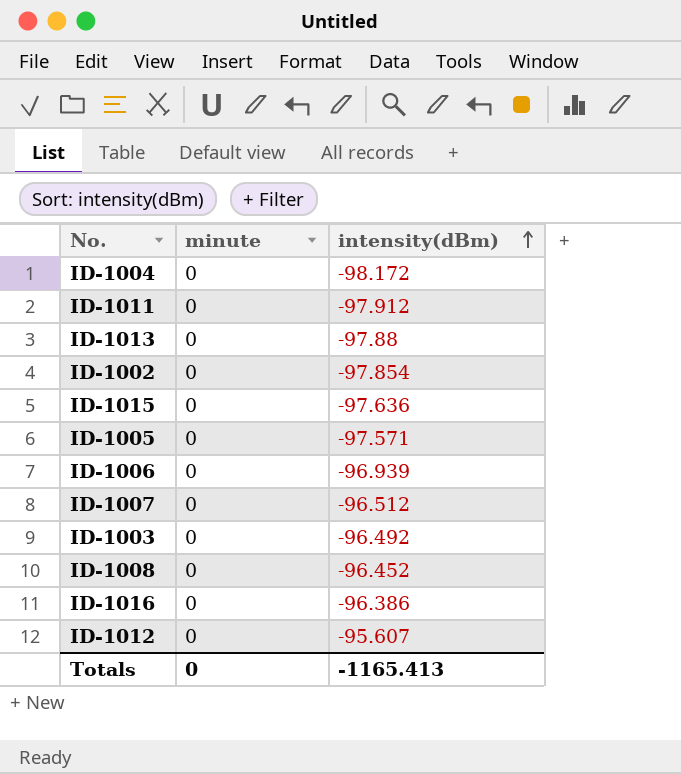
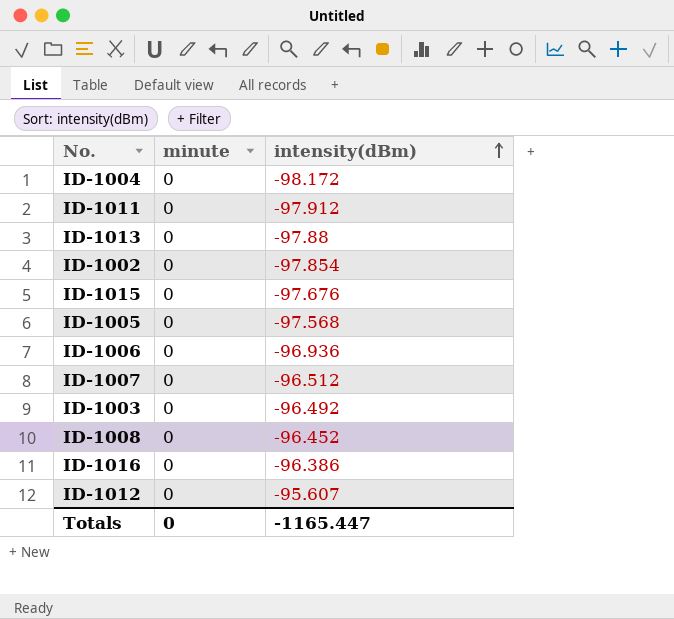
ID-1015 | intensity(dBm): -97.636 -> -97.676
ID-1005 | intensity(dBm): -97.571 -> -97.568
ID-1006 | intensity(dBm): -96.939 -> -96.936
Totals | intensity(dBm): -1165.413 -> -1165.447

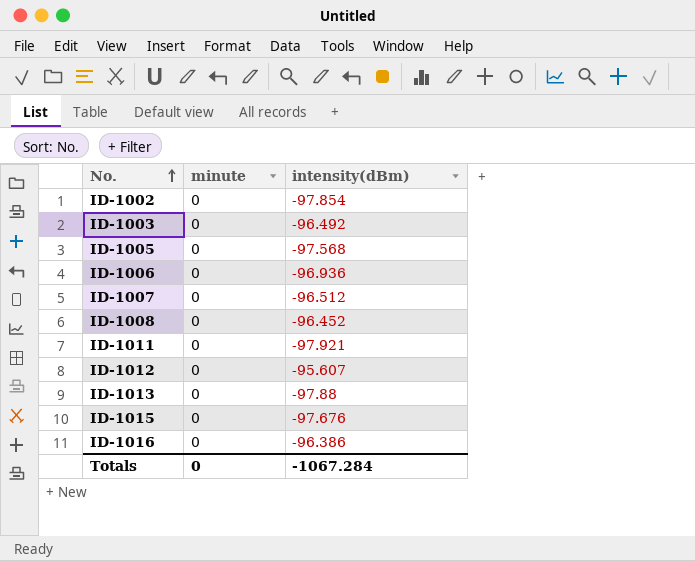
row order: intensity(dBm) ascending -> No. ascending
row ID-1004: 0 | -98.172 -> none
ID-1011 | intensity(dBm): -97.912 -> -97.921
Totals | intensity(dBm): -1165.447 -> -1067.284

